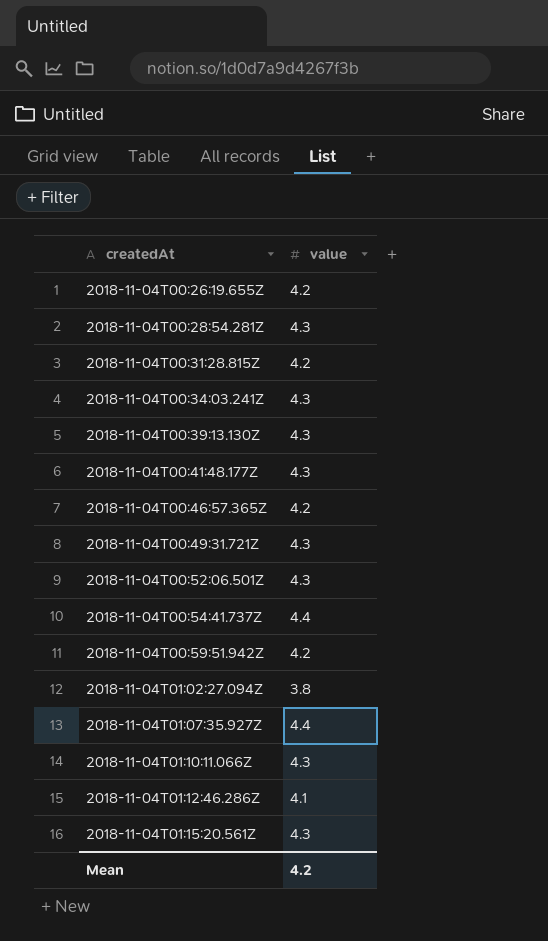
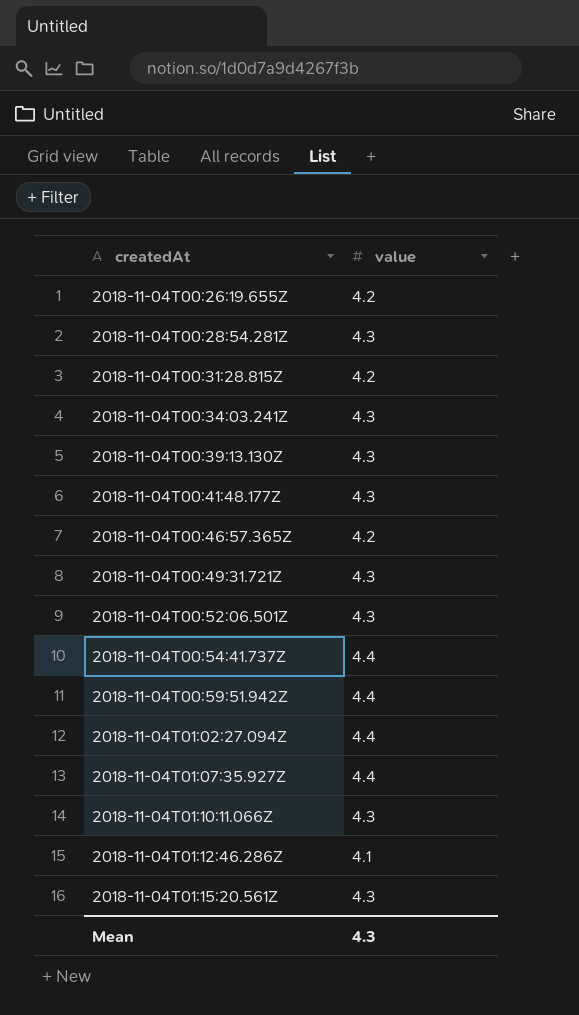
2018-11-04T00:59:51.942Z | value: 4.2 -> 4.4
2018-11-04T01:02:27.094Z | value: 3.8 -> 4.4
Mean | value: 4.2 -> 4.3

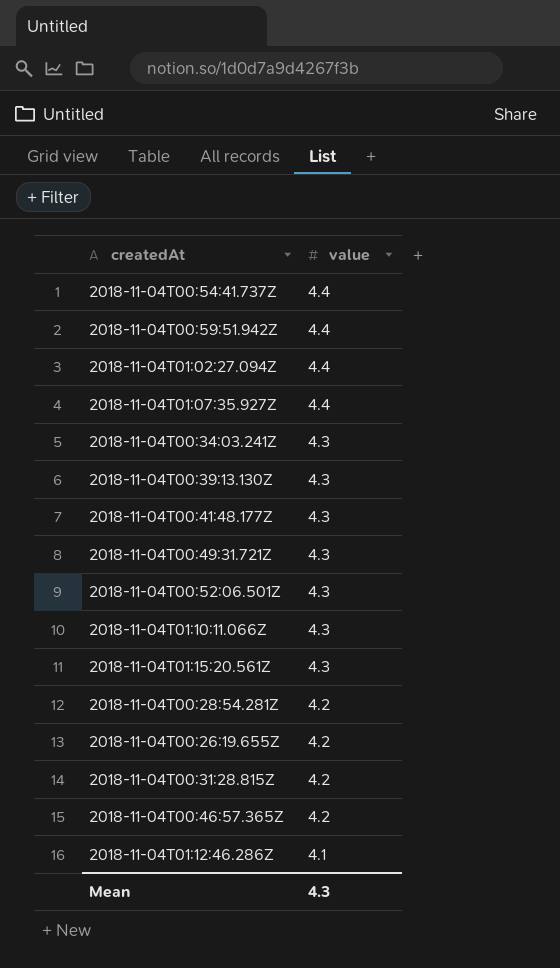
row order: createdAt ascending -> value descending
2018-11-04T00:28:54.281Z | value: 4.3 -> 4.2

